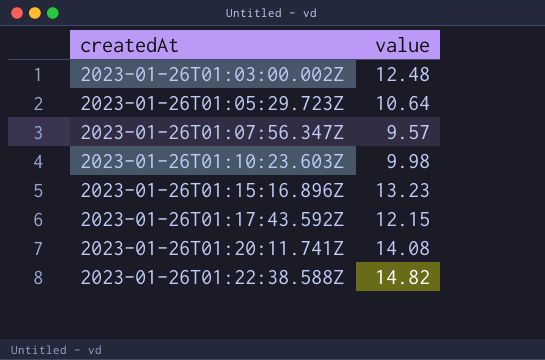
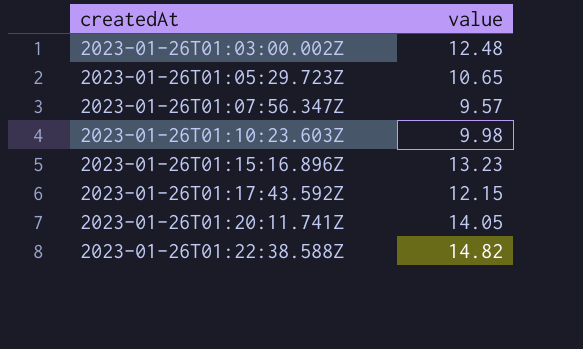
2023-01-26T01:05:29.723Z | value: 10.64 -> 10.65
2023-01-26T01:20:11.741Z | value: 14.08 -> 14.05

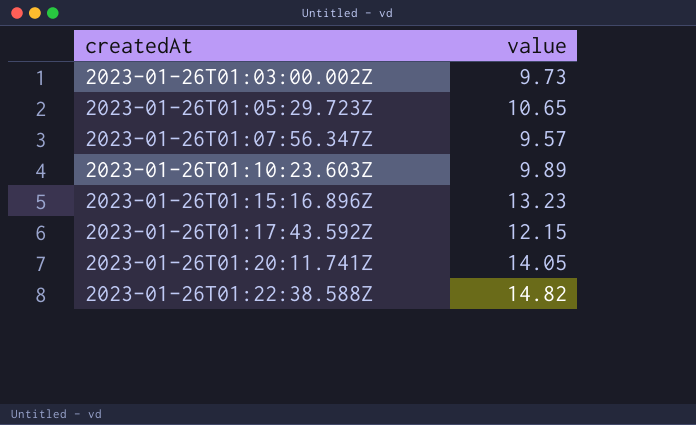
2023-01-26T01:03:00.002Z | value: 12.48 -> 9.73
2023-01-26T01:10:23.603Z | value: 9.98 -> 9.89

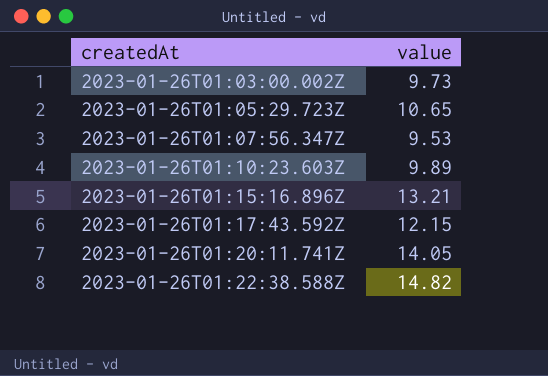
2023-01-26T01:07:56.347Z | value: 9.57 -> 9.53
2023-01-26T01:15:16.896Z | value: 13.23 -> 13.21

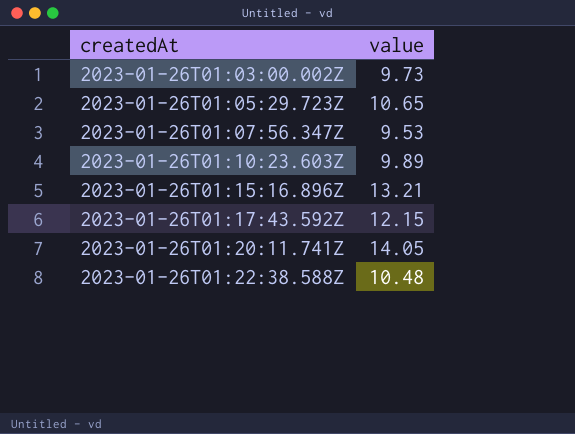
2023-01-26T01:22:38.588Z | value: 14.82 -> 10.48

